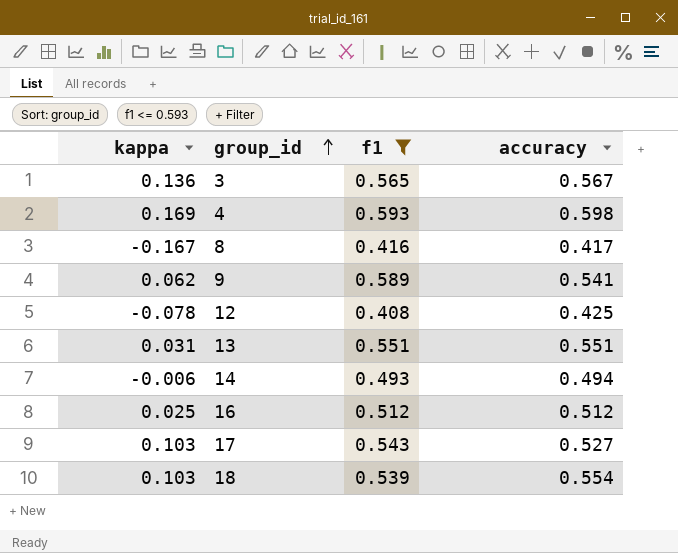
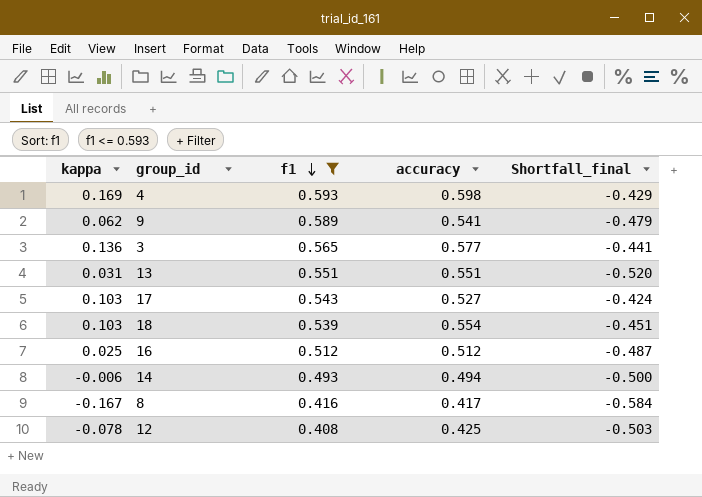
row order: group_id ascending -> f1 descending
column Shortfall_final | formula: none -> [kappa] - [accuracy]
3 | accuracy: 0.567 -> 0.577

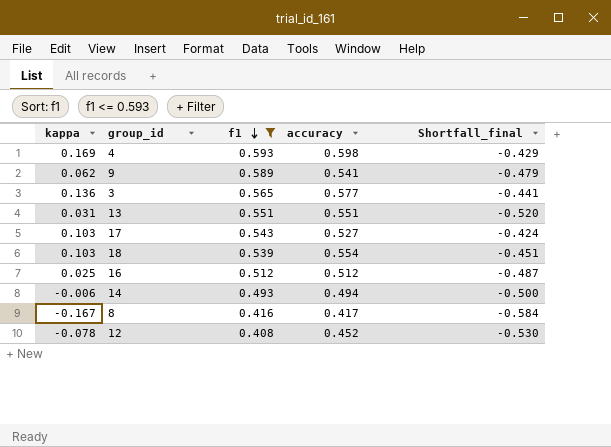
12 | accuracy: 0.425 -> 0.452
12 | Shortfall_final: -0.503 -> -0.530

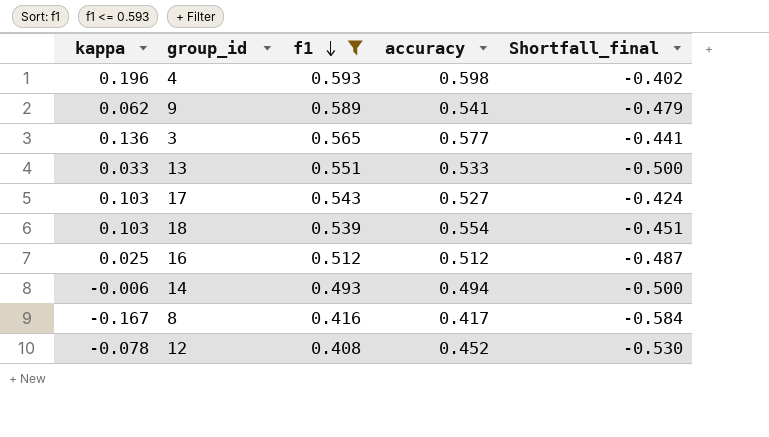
4 | kappa: 0.169 -> 0.196
4 | Shortfall_final: -0.429 -> -0.402
13 | kappa: 0.031 -> 0.033
13 | accuracy: 0.551 -> 0.533
13 | Shortfall_final: -0.520 -> -0.500

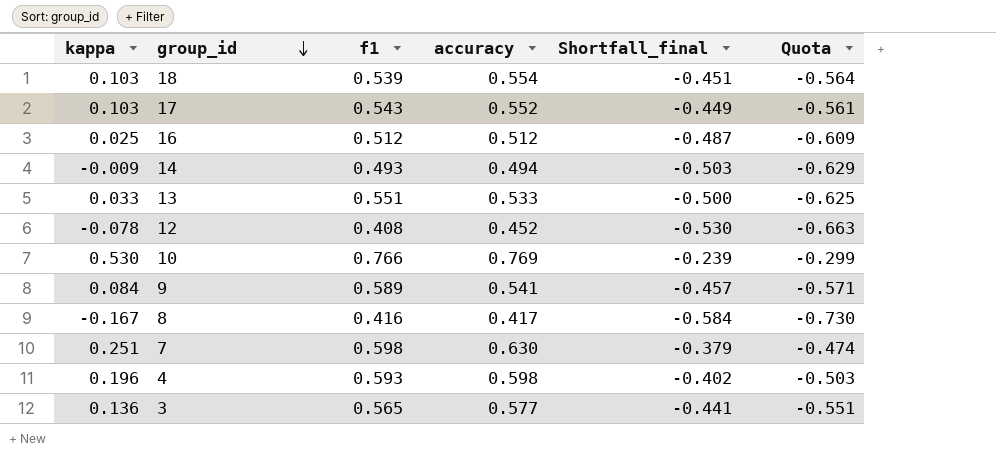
filter: f1 <= 0.593 -> none
row order: f1 descending -> group_id descending
column Quota | formula: none -> [Shortfall_final] * 1.25
17 | accuracy: 0.527 -> 0.552
17 | Shortfall_final: -0.424 -> -0.449
14 | kappa: -0.006 -> -0.009
14 | Shortfall_final: -0.500 -> -0.503
9 | kappa: 0.062 -> 0.084
9 | Shortfall_final: -0.479 -> -0.457

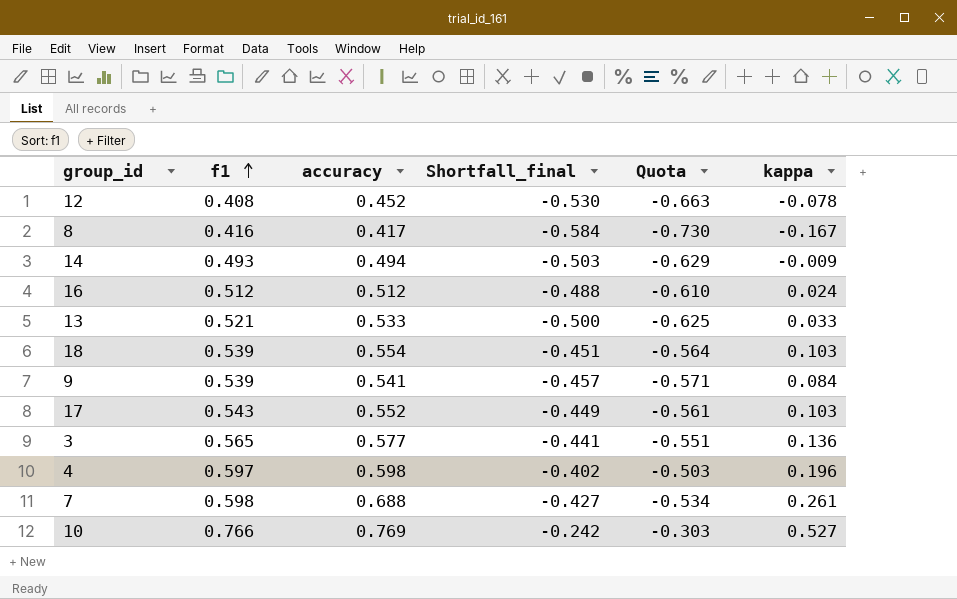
row order: group_id descending -> f1 ascending
column kappa | position: 1 -> 6
16 | Shortfall_final: -0.487 -> -0.488
16 | Quota: -0.609 -> -0.610
16 | kappa: 0.025 -> 0.024
13 | f1: 0.551 -> 0.521
9 | f1: 0.589 -> 0.539
4 | f1: 0.593 -> 0.597
7 | accuracy: 0.630 -> 0.688
7 | Shortfall_final: -0.379 -> -0.427
7 | Quota: -0.474 -> -0.534
7 | kappa: 0.251 -> 0.261
10 | Shortfall_final: -0.239 -> -0.242
10 | Quota: -0.299 -> -0.303
10 | kappa: 0.530 -> 0.527

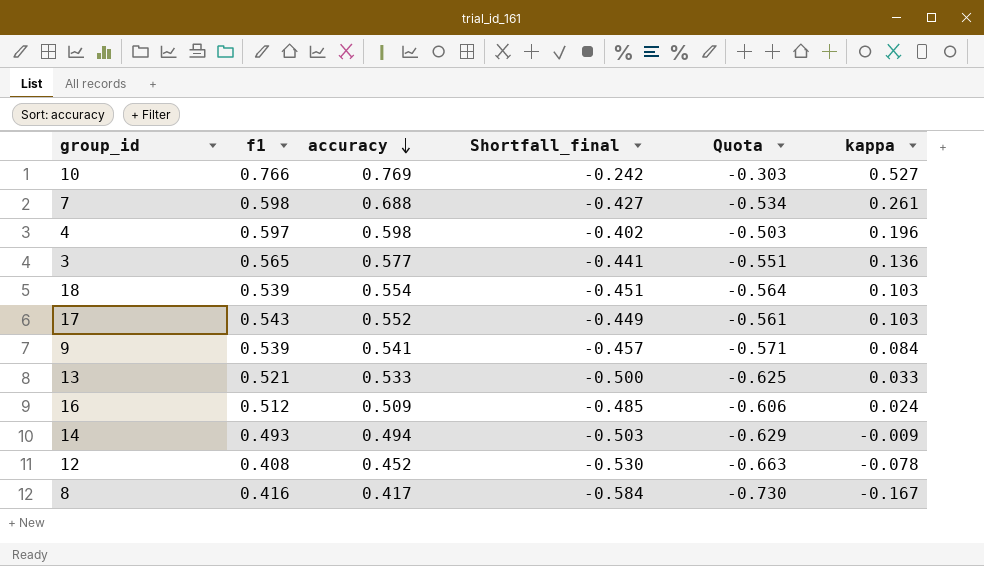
row order: f1 ascending -> accuracy descending
16 | accuracy: 0.512 -> 0.509
16 | Shortfall_final: -0.488 -> -0.485
16 | Quota: -0.610 -> -0.606

